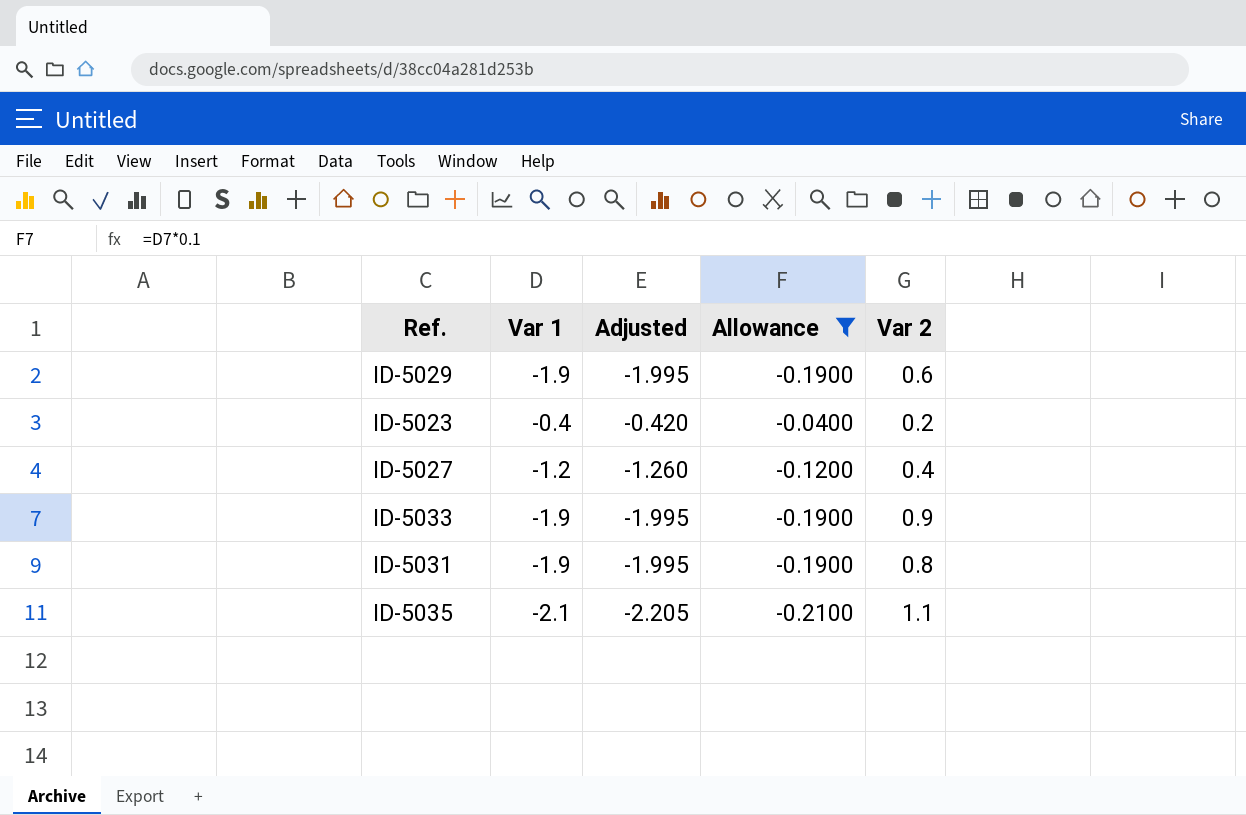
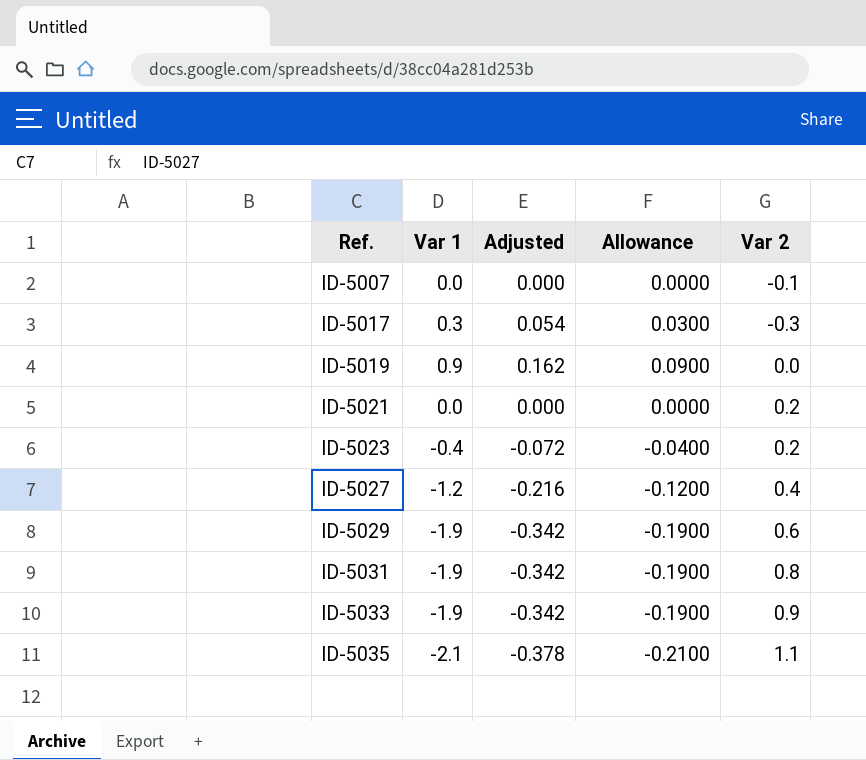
filter: Allowance <= -0.0400 -> none
row order: none -> Ref. ascending
column Adjusted | formula: [Var 1] * 1.05 -> [Var 1] * 0.18

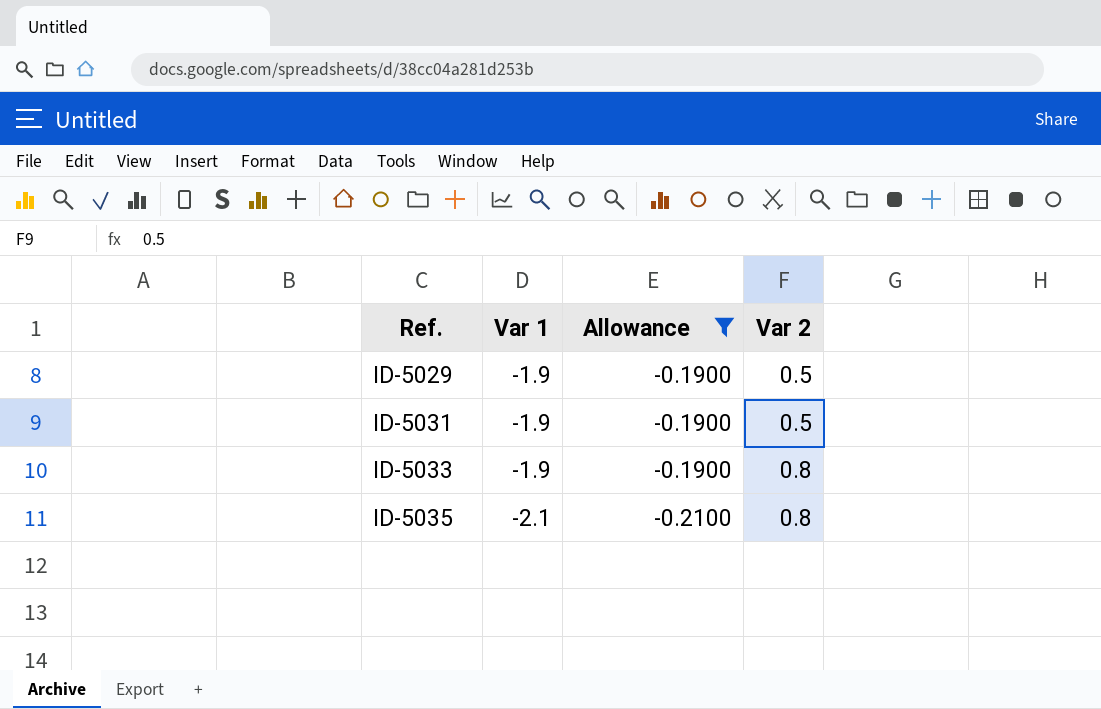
filter: none -> Allowance <= -0.1900
column Adjusted | formula: [Var 1] * 0.18 -> none
ID-5029 | Var 2: 0.6 -> 0.5
ID-5031 | Var 2: 0.8 -> 0.5
ID-5033 | Var 2: 0.9 -> 0.8
ID-5035 | Var 2: 1.1 -> 0.8

